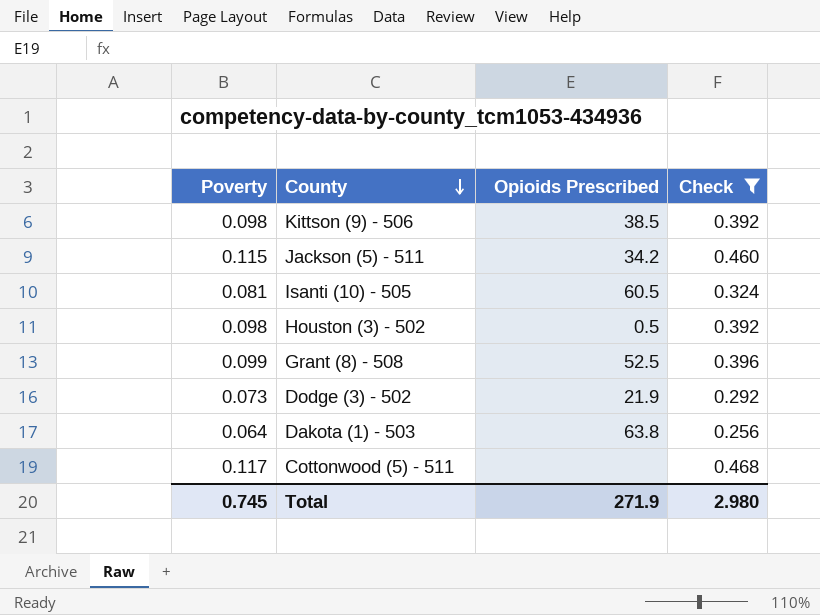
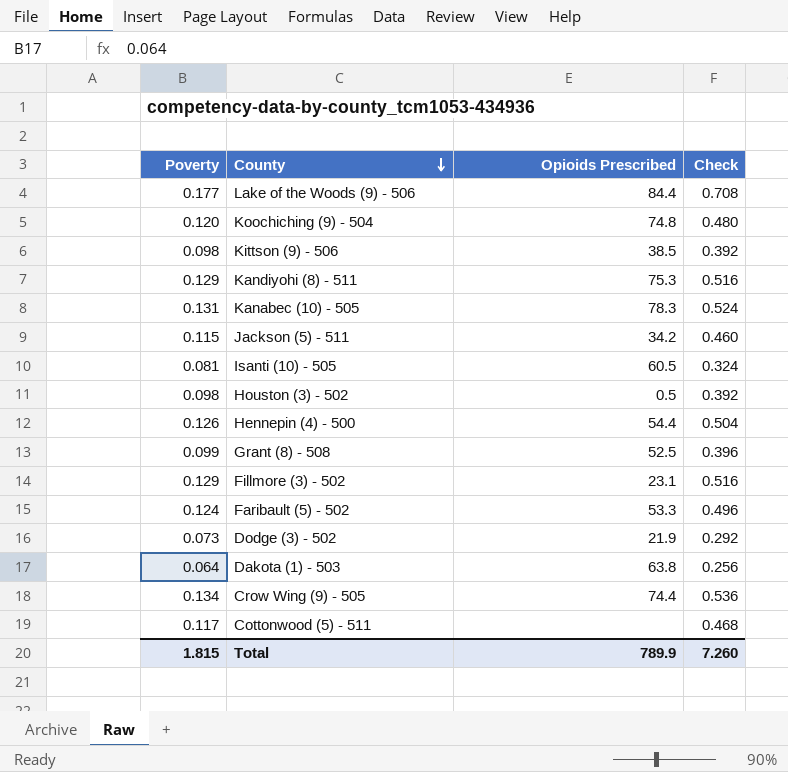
filter: Check <= 0.468 -> none
Total | Poverty: 0.745 -> 1.815
Total | Opioids Prescribed: 271.9 -> 789.9
Total | Check: 2.980 -> 7.260

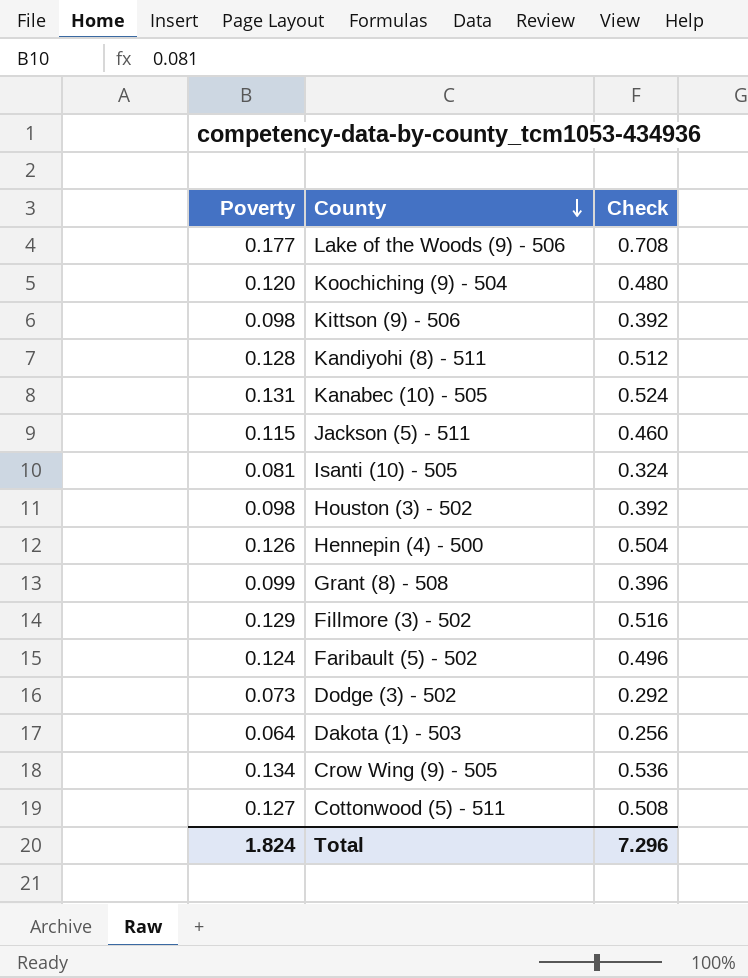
column Opioids Prescribed | position: 3 -> none
Kandiyohi (8) - 511 | Poverty: 0.129 -> 0.128
Kandiyohi (8) - 511 | Check: 0.516 -> 0.512
Cottonwood (5) - 511 | Poverty: 0.117 -> 0.127
Cottonwood (5) - 511 | Check: 0.468 -> 0.508
Total | Poverty: 1.815 -> 1.824
Total | Check: 7.260 -> 7.296

